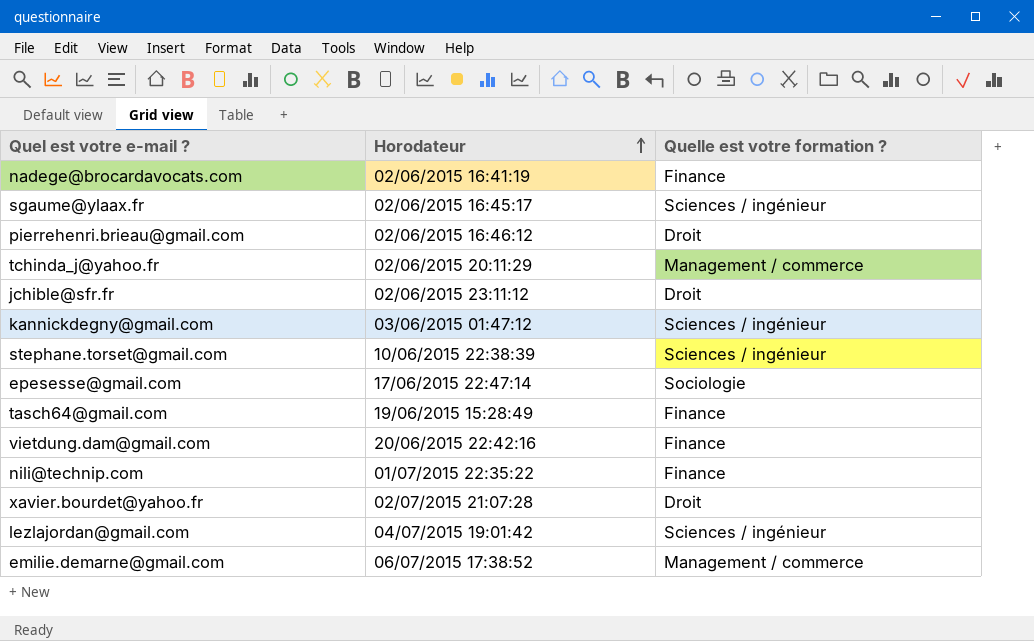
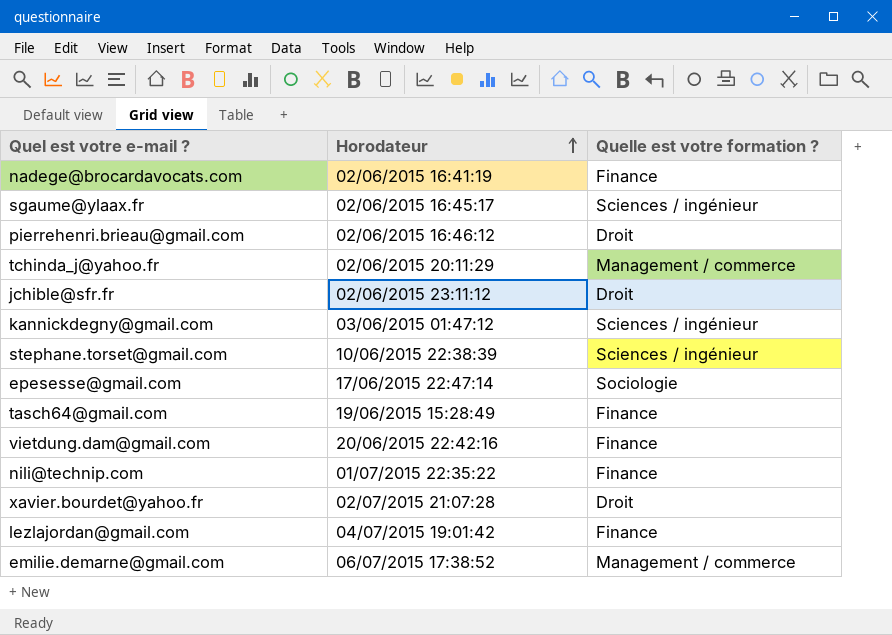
lezlajordan@gmail.com | Quelle est votre formation ?: Sciences / ingénieur -> Finance

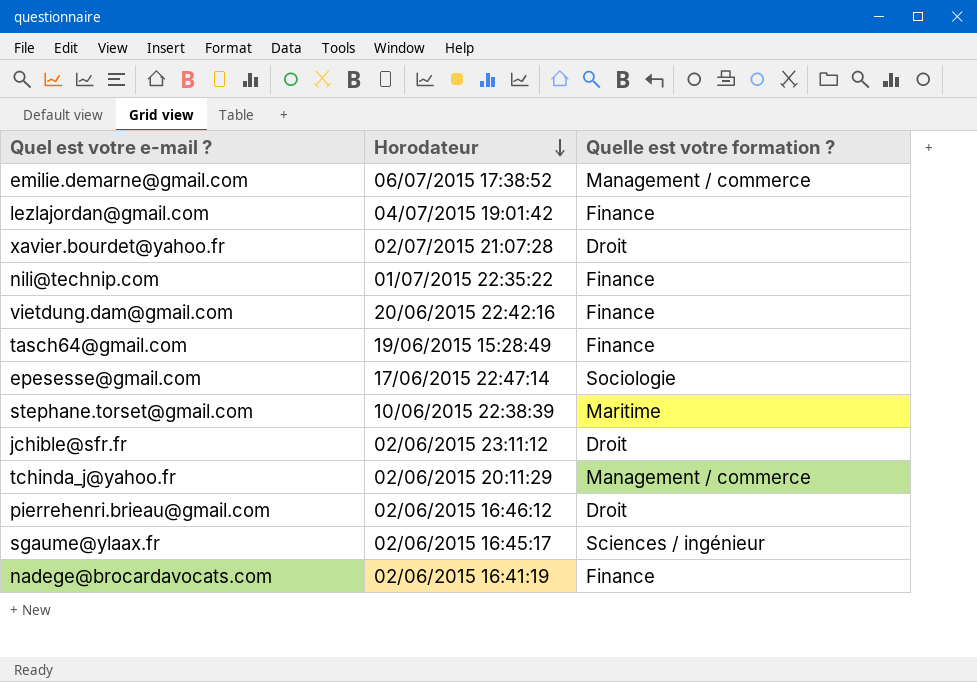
row order: Horodateur ascending -> Horodateur descending
row kannickdegny@gmail.com: 03/06/2015 01:47:12 | Sciences / ingénieur -> none
stephane.torset@gmail.com | Quelle est votre formation ?: Sciences / ingénieur -> Maritime

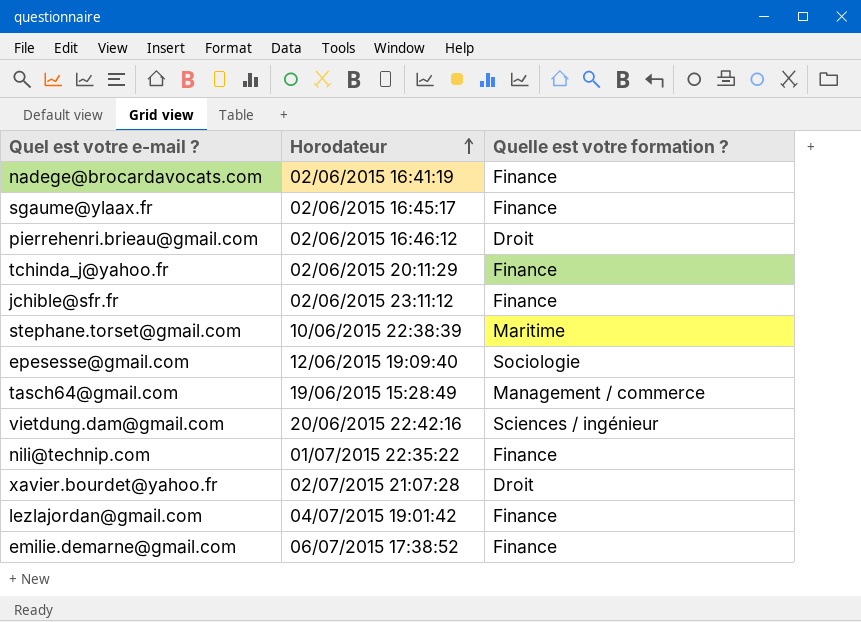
row order: Horodateur descending -> Horodateur ascending
sgaume@ylaax.fr | Quelle est votre formation ?: Sciences / ingénieur -> Finance
tchinda_j@yahoo.fr | Quelle est votre formation ?: Management / commerce -> Finance
jchible@sfr.fr | Quelle est votre formation ?: Droit -> Finance
epesesse@gmail.com | Horodateur: 17/06/2015 22:47:14 -> 12/06/2015 19:09:40
tasch64@gmail.com | Quelle est votre formation ?: Finance -> Management / commerce
vietdung.dam@gmail.com | Quelle est votre formation ?: Finance -> Sciences / ingénieur
emilie.demarne@gmail.com | Quelle est votre formation ?: Management / commerce -> Finance

